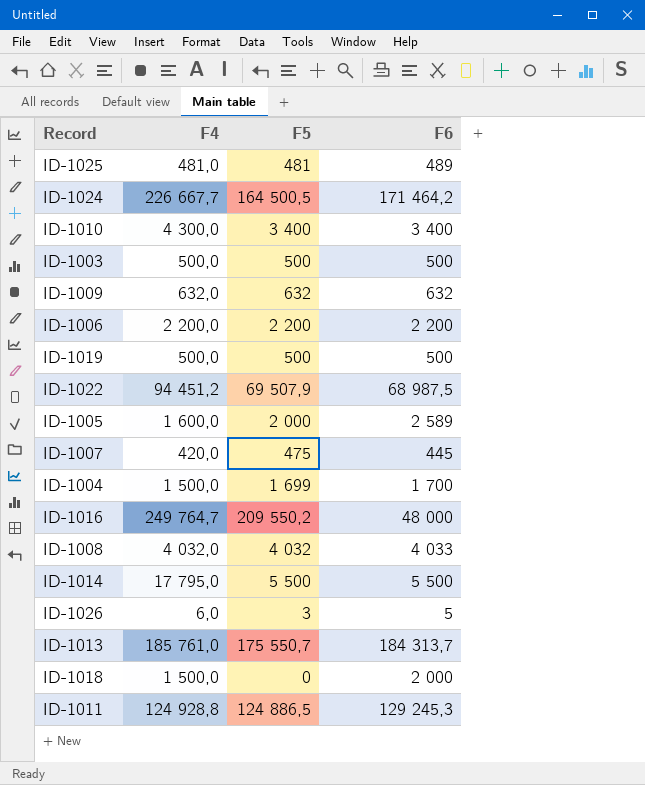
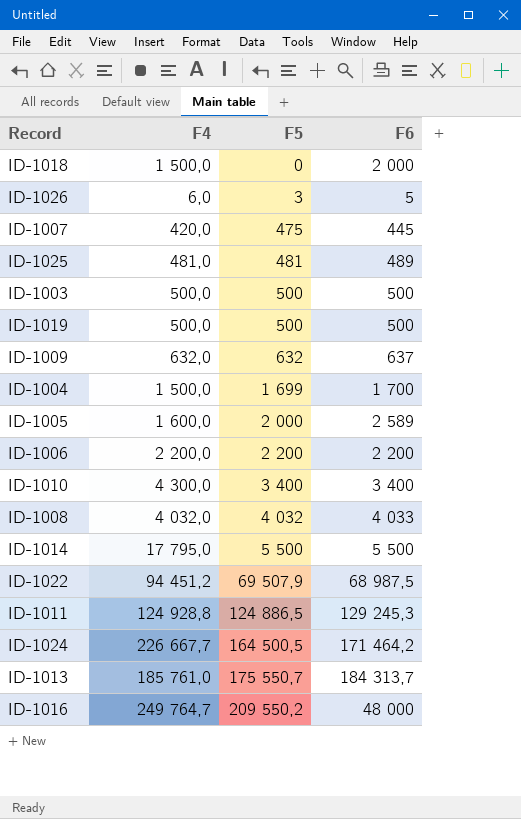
row order: none -> F5 ascending
ID-1009 | F6: 632 -> 637

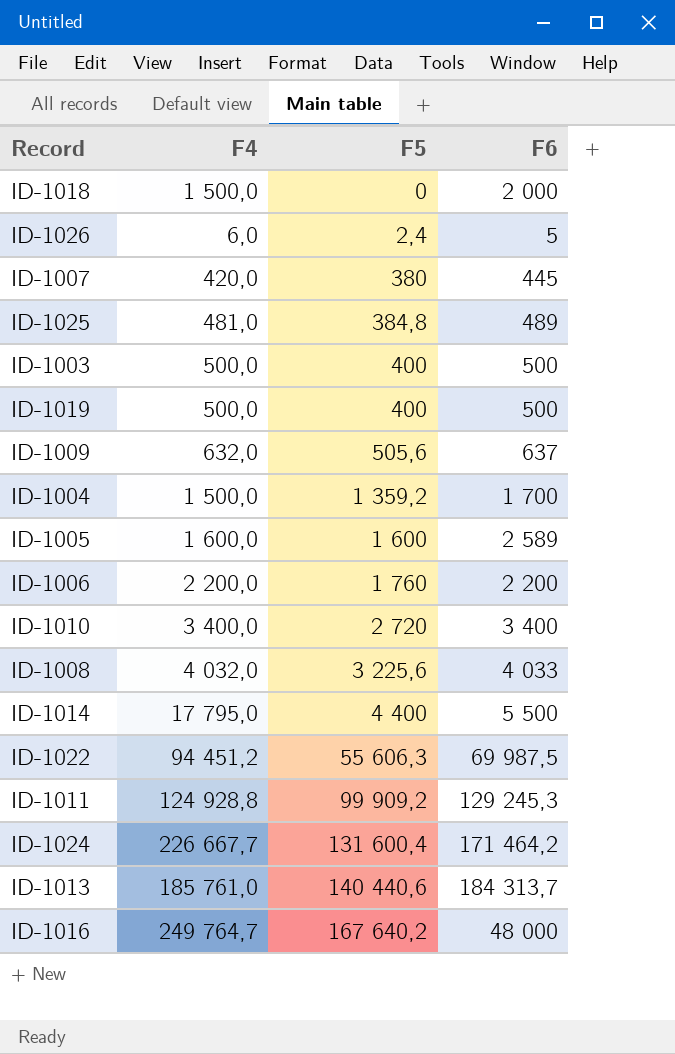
ID-1026 | F5: 3 -> 2,4
ID-1007 | F5: 475 -> 380
ID-1025 | F5: 481 -> 384,8
ID-1003 | F5: 500 -> 400
ID-1019 | F5: 500 -> 400
ID-1009 | F5: 632 -> 505,6
ID-1004 | F5: 1 699 -> 1 359,2
ID-1005 | F5: 2 000 -> 1 600
ID-1006 | F5: 2 200 -> 1 760
ID-1010 | F4: 4 300,0 -> 3 400,0
ID-1010 | F5: 3 400 -> 2 720
ID-1008 | F5: 4 032 -> 3 225,6
ID-1014 | F5: 5 500 -> 4 400
ID-1022 | F5: 69 507,9 -> 55 606,3
ID-1022 | F6: 68 987,5 -> 69 987,5
ID-1011 | F5: 124 886,5 -> 99 909,2
ID-1024 | F5: 164 500,5 -> 131 600,4
ID-1013 | F5: 175 550,7 -> 140 440,6
ID-1016 | F5: 209 550,2 -> 167 640,2

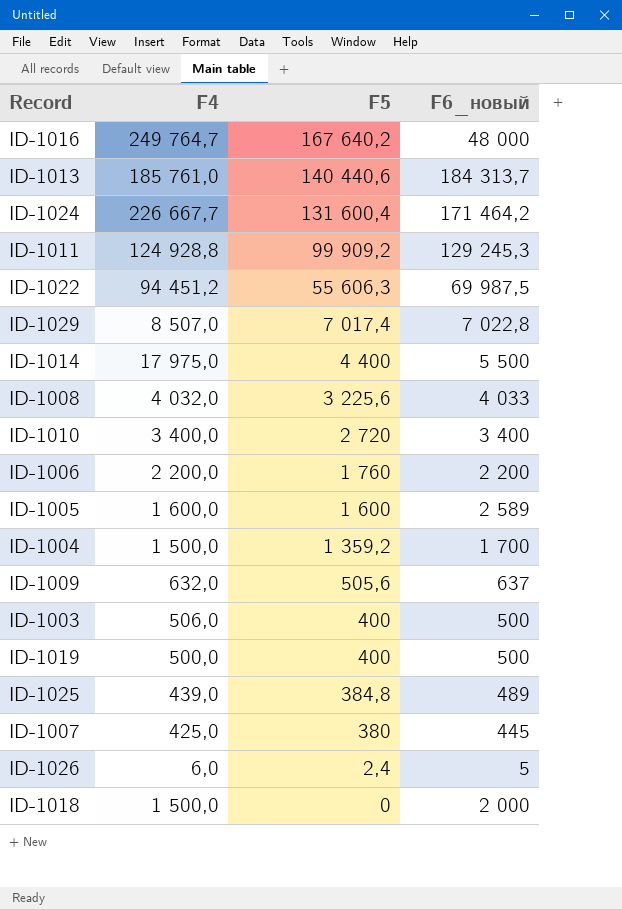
row order: F5 ascending -> F5 descending
column name: F6 -> F6_новый
row ID-1029: none -> 8 507,0 | 7 017,4 | 7 022,8
ID-1014 | F4: 17 795,0 -> 17 975,0
ID-1003 | F4: 500,0 -> 506,0
ID-1025 | F4: 481,0 -> 439,0
ID-1007 | F4: 420,0 -> 425,0

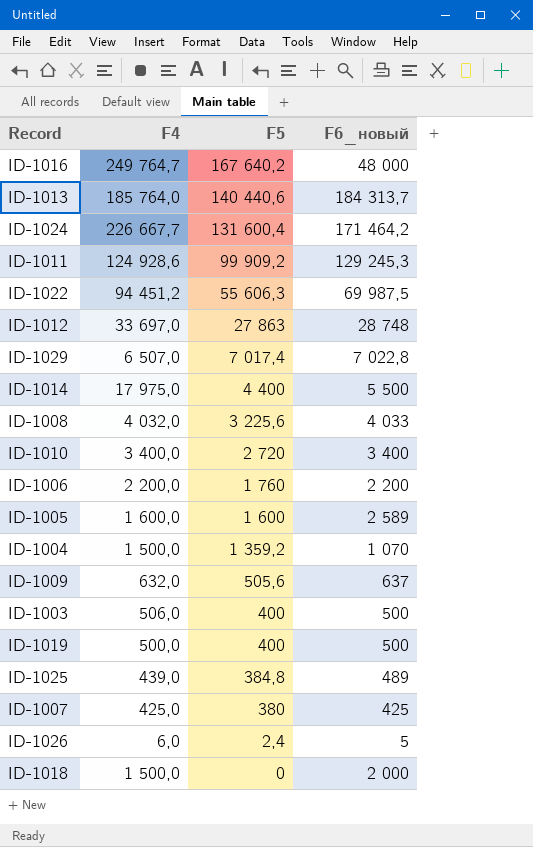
ID-1013 | F4: 185 761,0 -> 185 764,0
ID-1011 | F4: 124 928,8 -> 124 928,6
row ID-1012: none -> 33 697,0 | 27 863 | 28 748
ID-1029 | F4: 8 507,0 -> 6 507,0
ID-1004 | F6_новый: 1 700 -> 1 070
ID-1007 | F6_новый: 445 -> 425

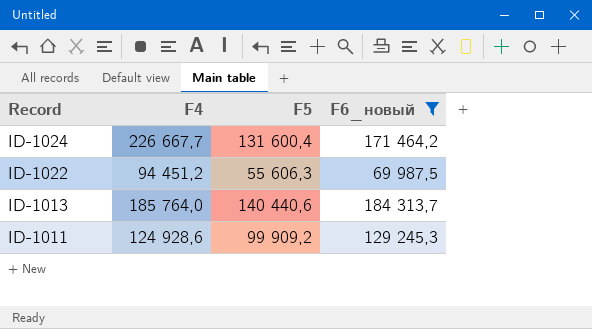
filter: none -> F6_новый >= 69 987,5
row order: F5 descending -> Record descending

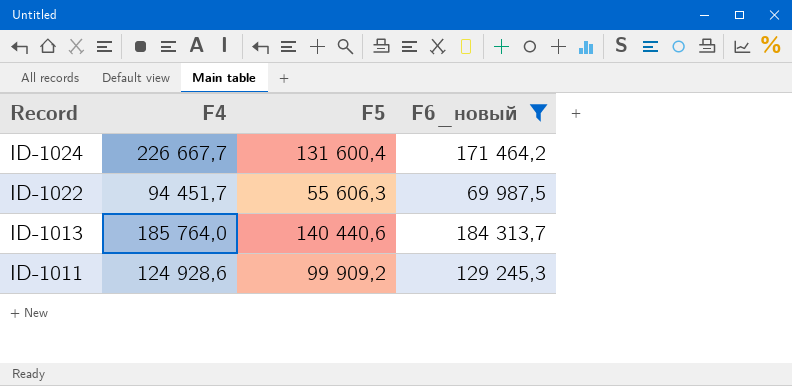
ID-1022 | F4: 94 451,2 -> 94 451,7

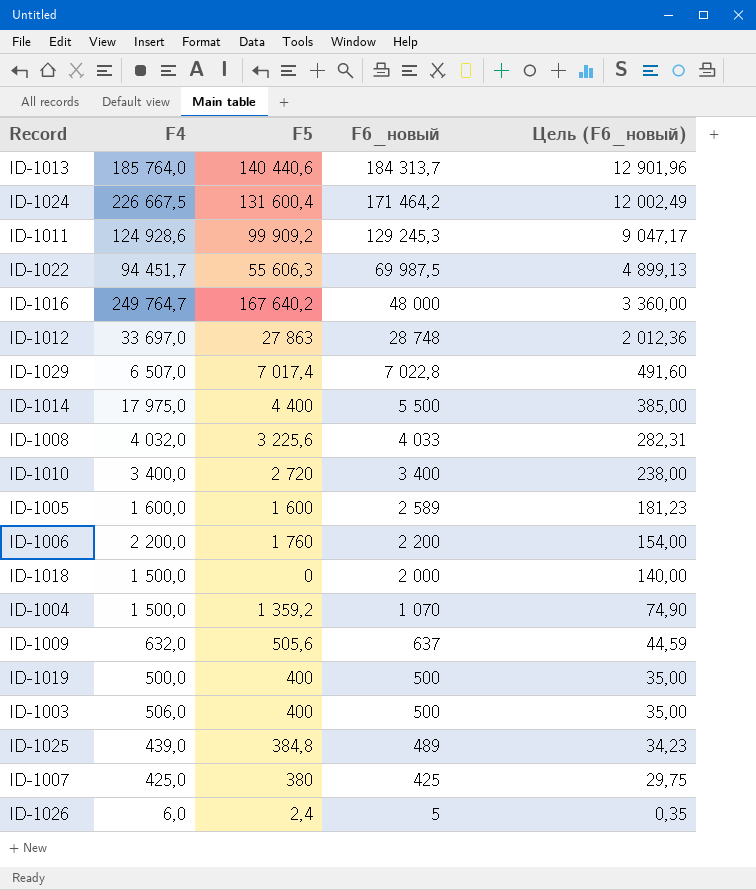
filter: F6_новый >= 69 987,5 -> none
row order: Record descending -> F6_новый descending
column Цель (F6_новый) | formula: none -> [F6_новый] * 0,07
ID-1024 | F4: 226 667,7 -> 226 667,5

